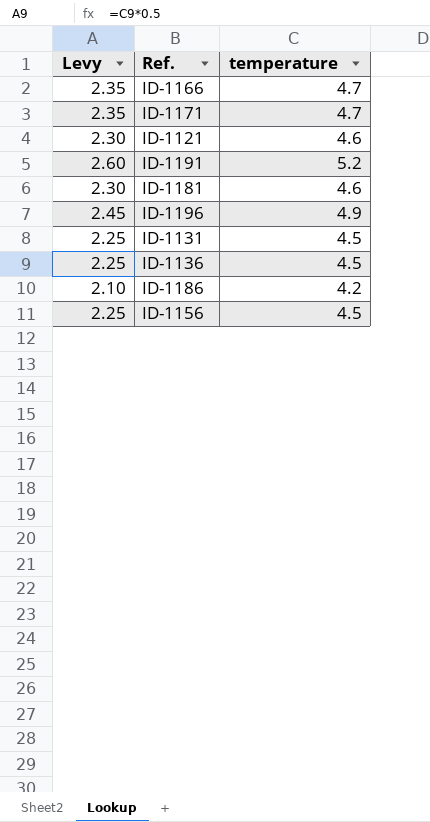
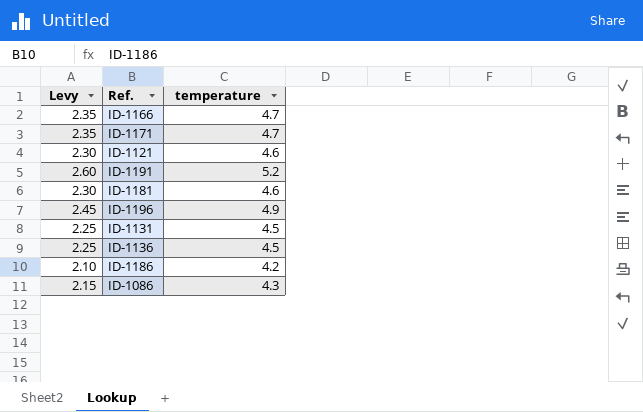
row ID-1156: 2.25 | 4.5 -> none
row ID-1086: none -> 2.15 | 4.3

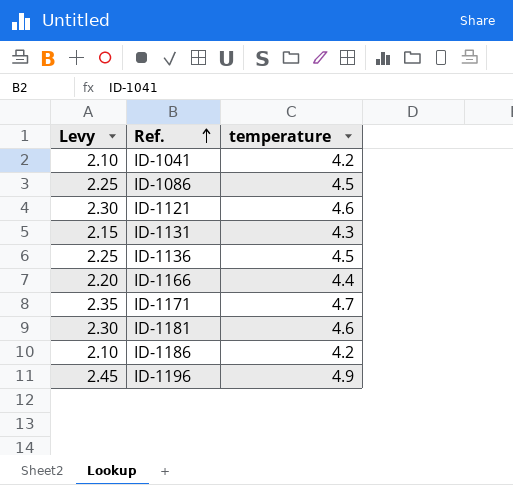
row order: none -> Ref. ascending
row ID-1191: 2.60 | 5.2 -> none
row ID-1041: none -> 2.10 | 4.2
ID-1086 | Levy: 2.15 -> 2.25
ID-1086 | temperature: 4.3 -> 4.5
ID-1131 | Levy: 2.25 -> 2.15
ID-1131 | temperature: 4.5 -> 4.3
ID-1166 | Levy: 2.35 -> 2.20
ID-1166 | temperature: 4.7 -> 4.4

